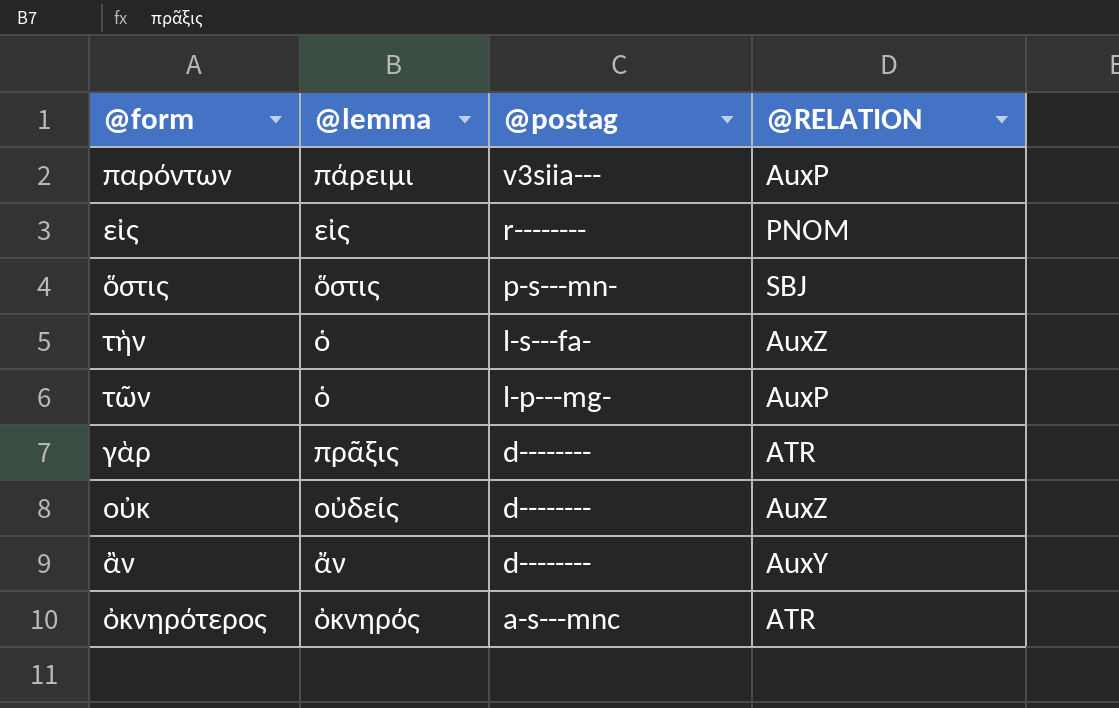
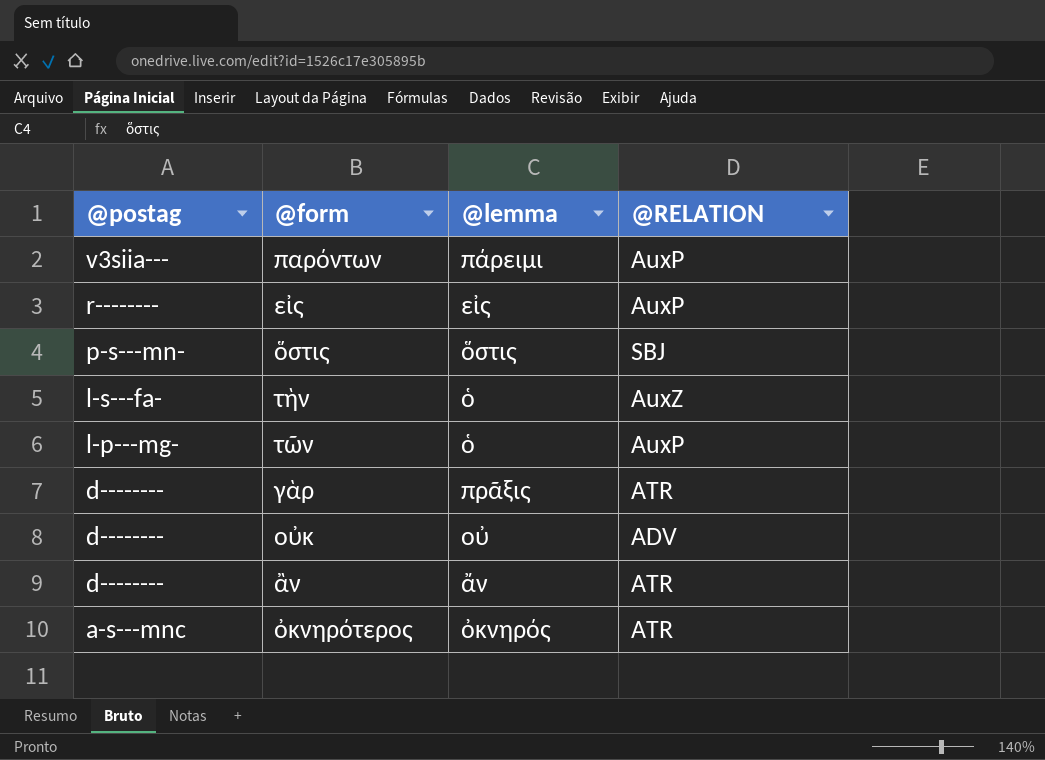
column @postag | position: 3 -> 1
εἰς | @RELATION: PNOM -> AuxP
οὐκ | @lemma: οὐδείς -> οὐ
οὐκ | @RELATION: AuxZ -> ADV
ἂν | @RELATION: AuxY -> ATR

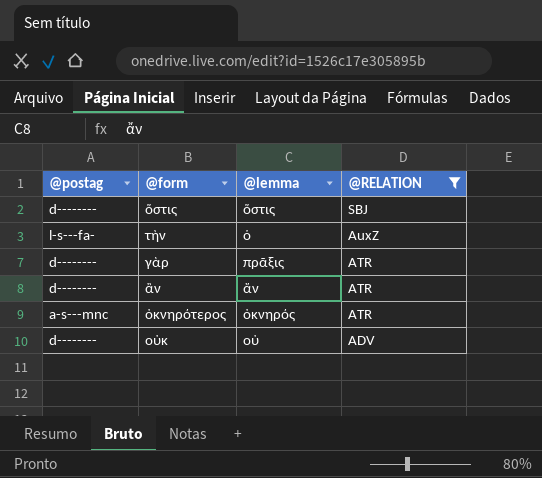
filter: none -> @RELATION != AuxP
row order: @postag descending -> @RELATION descending
ὅστις | @postag: p-s---mn- -> d--------

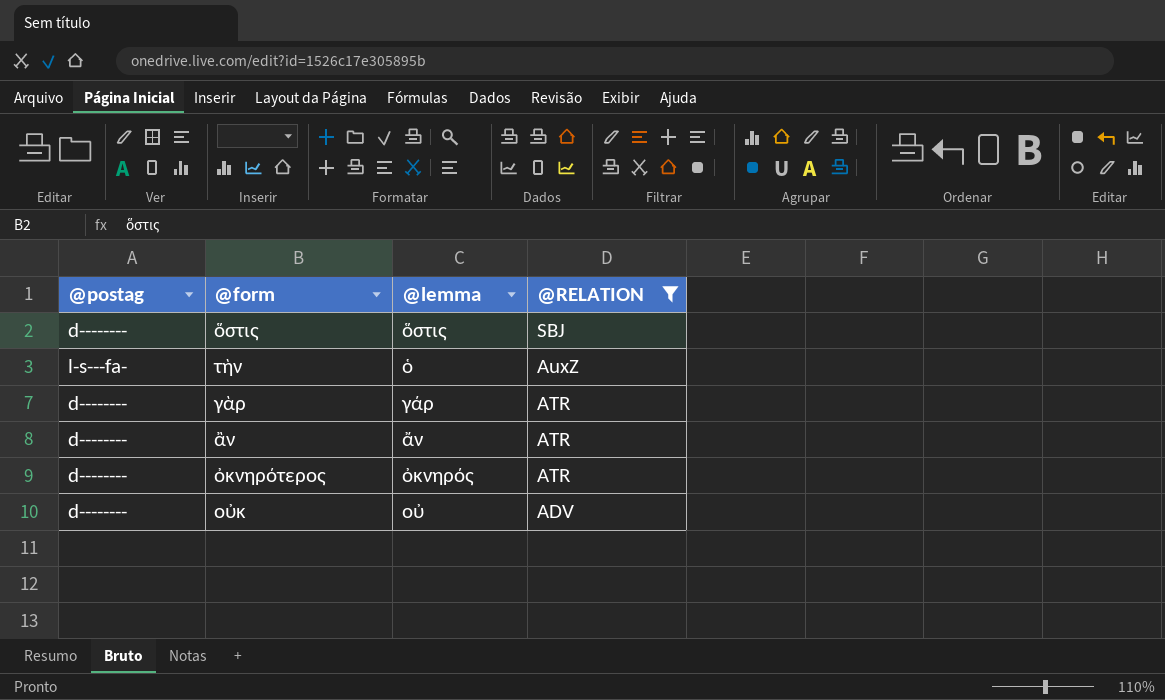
γὰρ | @lemma: πρᾶξις -> γάρ
ὀκνηρότερος | @postag: a-s---mnc -> d--------

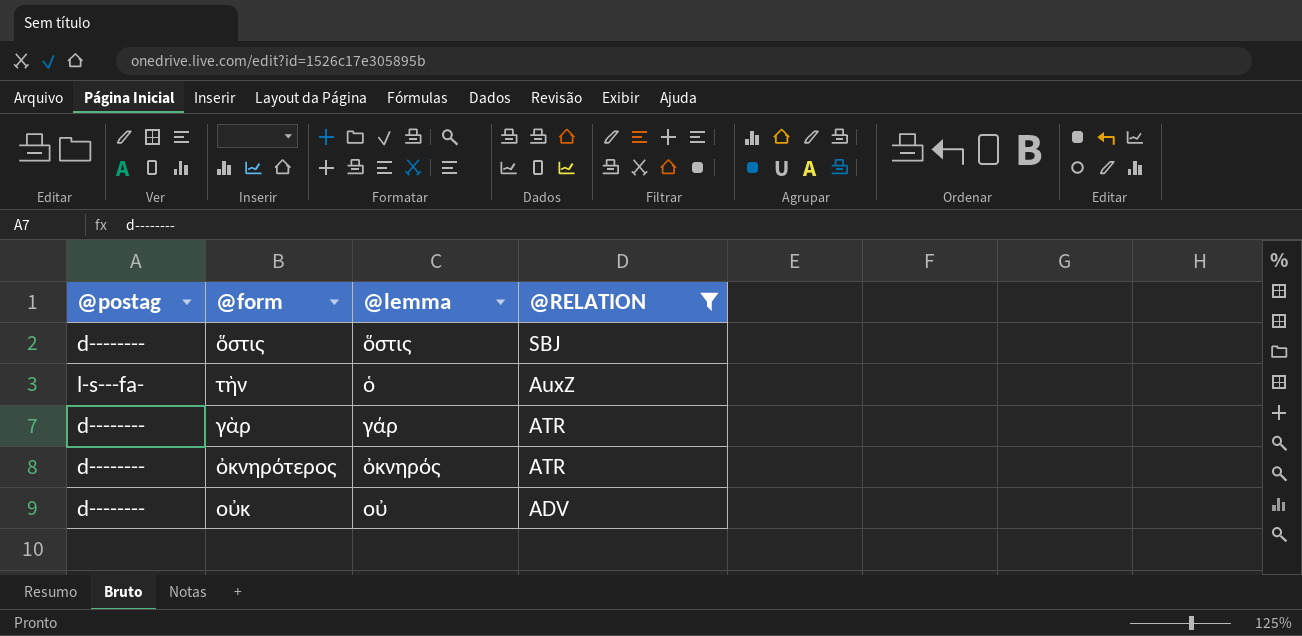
row ἂν: d-------- | ἄν | ATR -> none

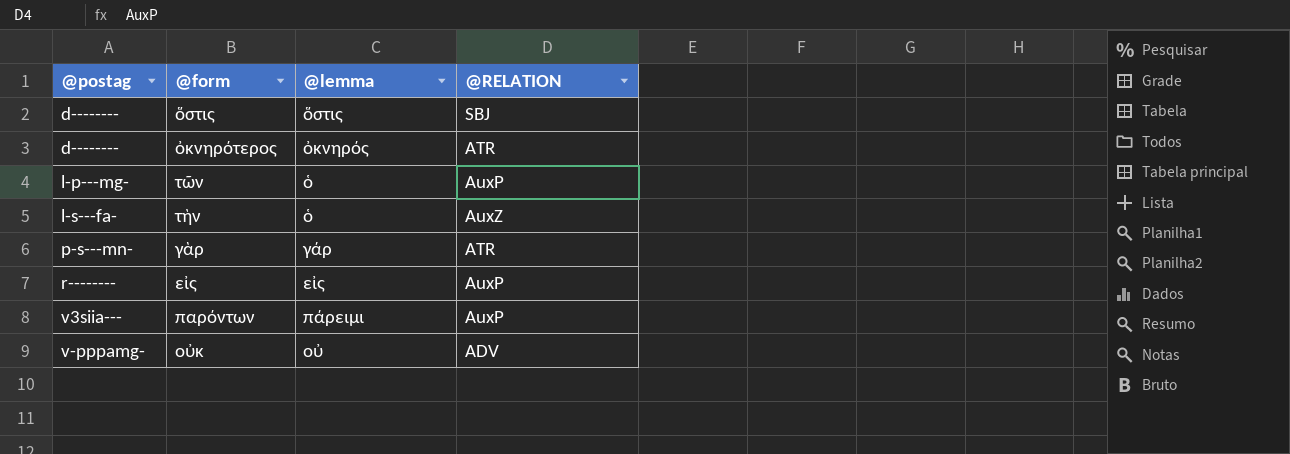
filter: @RELATION != AuxP -> none
row order: @RELATION descending -> @postag ascending
γὰρ | @postag: d-------- -> p-s---mn-
οὐκ | @postag: d-------- -> v-pppamg-

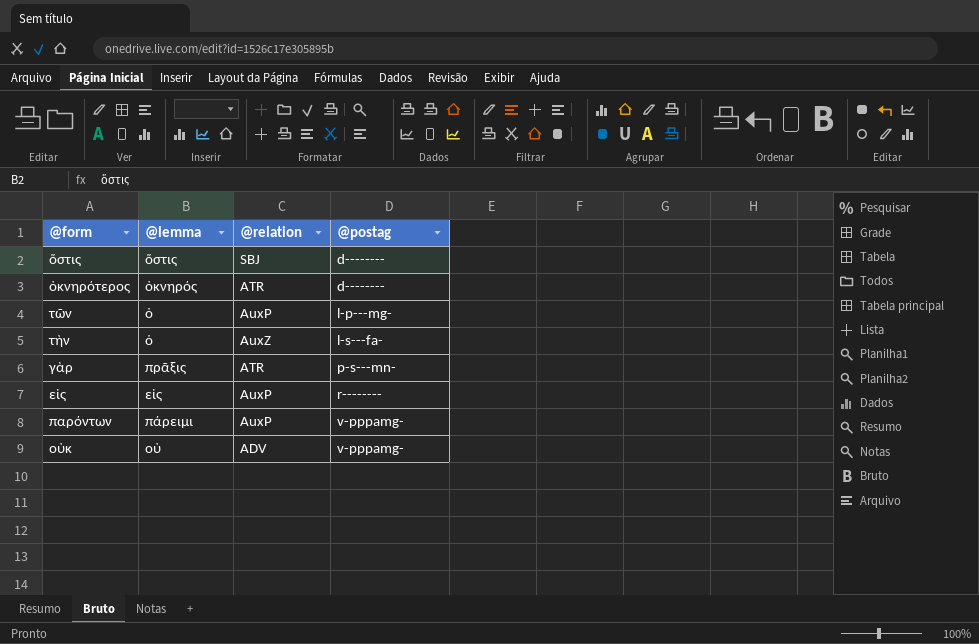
column name: @RELATION -> @relation
column @postag | position: 1 -> 4
γὰρ | @lemma: γάρ -> πρᾶξις
παρόντων | @postag: v3siia--- -> v-pppamg-

